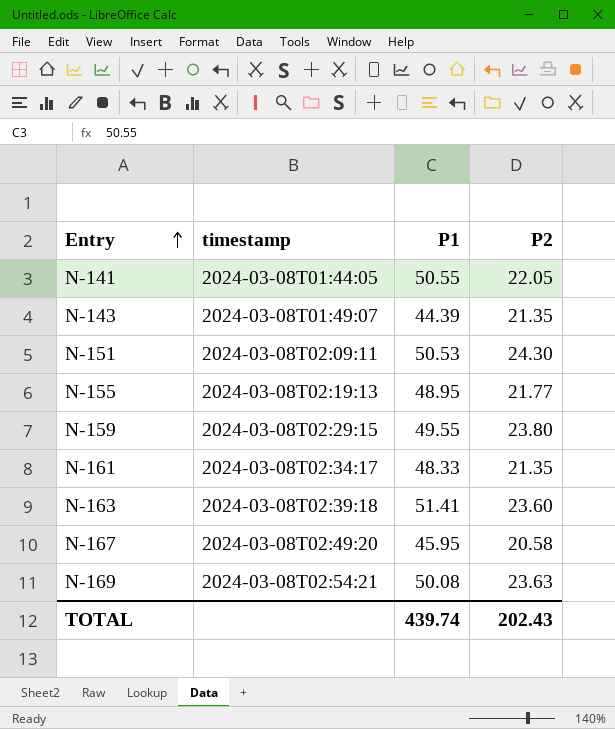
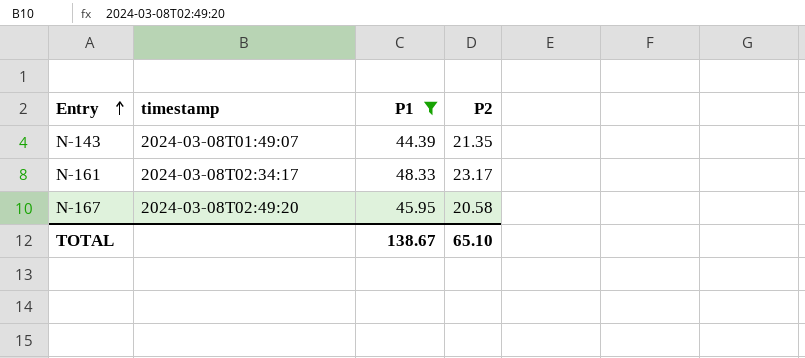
filter: none -> P1 <= 48.33
N-161 | P2: 21.35 -> 23.17
TOTAL | P1: 439.74 -> 138.67
TOTAL | P2: 202.43 -> 65.10

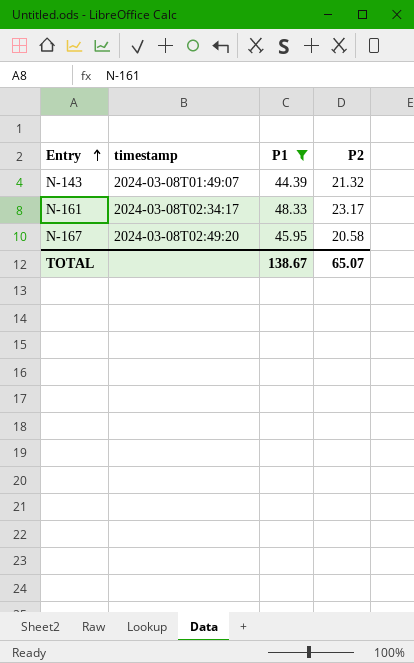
N-143 | P2: 21.35 -> 21.32
TOTAL | P2: 65.10 -> 65.07

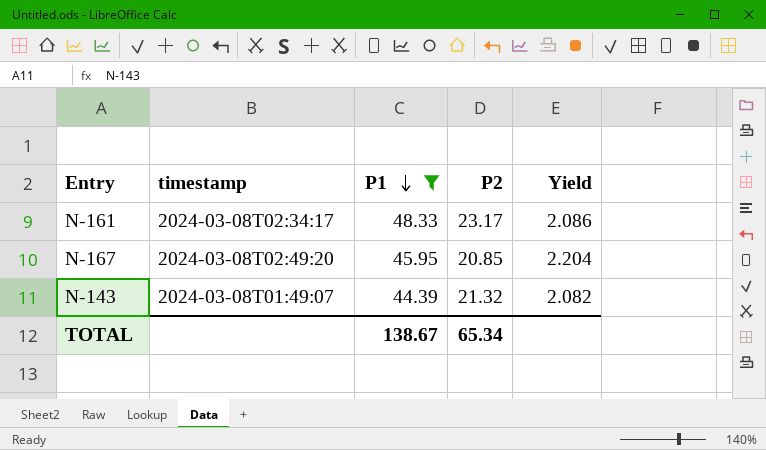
row order: Entry ascending -> P1 descending
column Yield | formula: none -> [P1] / [P2]
N-167 | P2: 20.58 -> 20.85
TOTAL | P2: 65.07 -> 65.34

